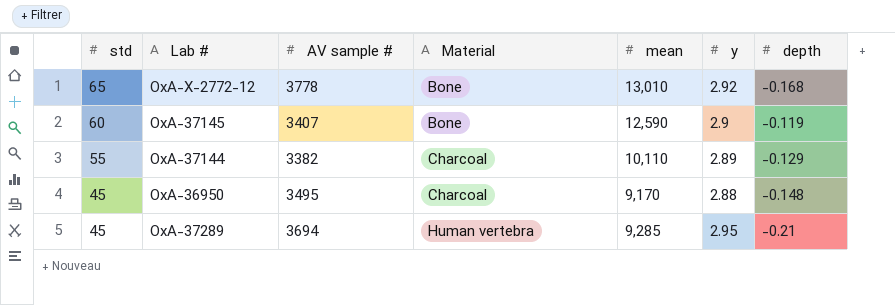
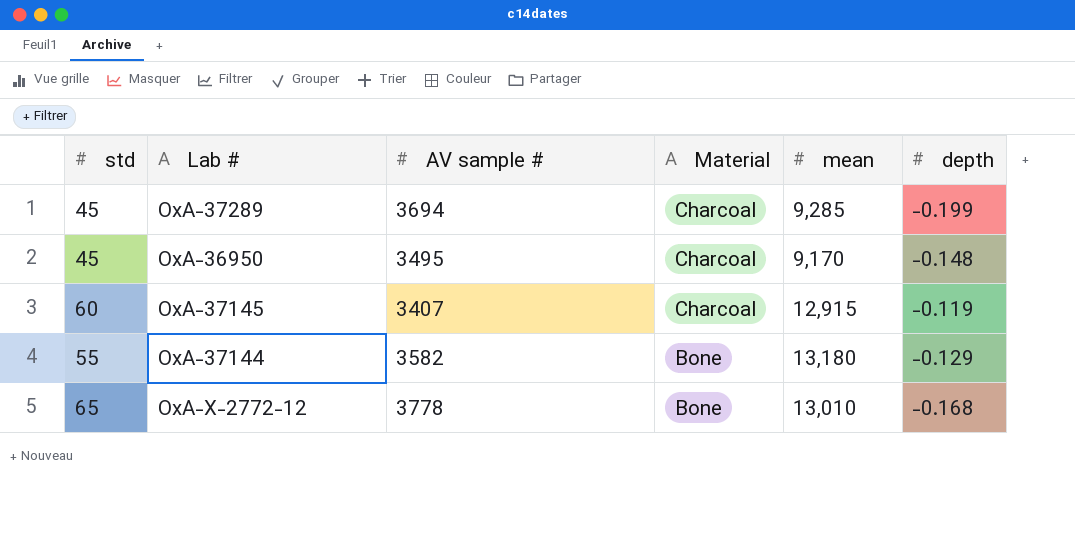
row order: std descending -> Material descending
column y | position: 6 -> none
OxA-37289 | Material: Human vertebra -> Charcoal
OxA-37289 | depth: -0.21 -> -0.199
OxA-37145 | Material: Bone -> Charcoal
OxA-37145 | mean: 12,590 -> 12,915
OxA-37144 | AV sample #: 3382 -> 3582
OxA-37144 | Material: Charcoal -> Bone
OxA-37144 | mean: 10,110 -> 13,180

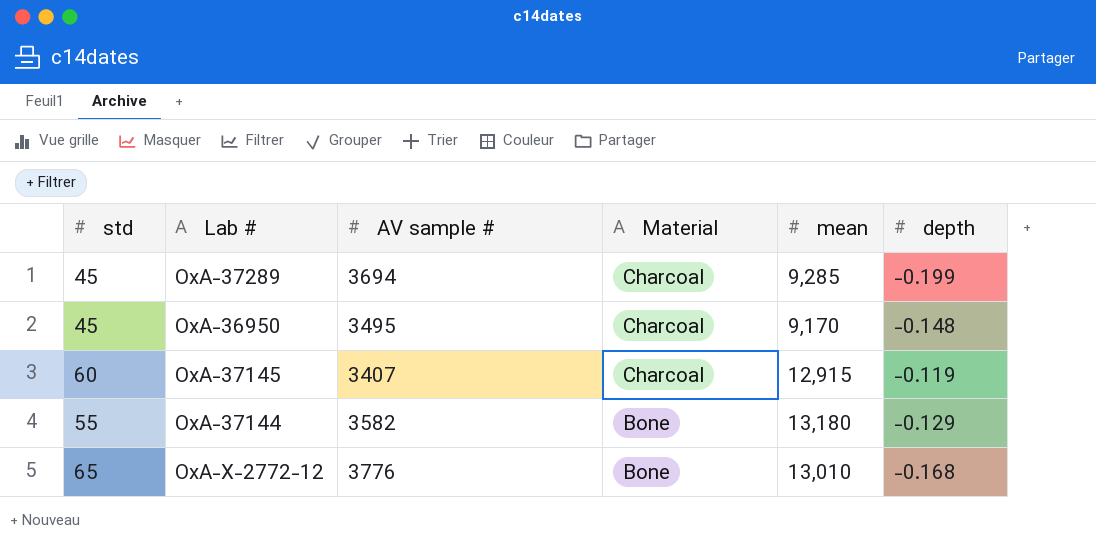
OxA-X-2772-12 | AV sample #: 3778 -> 3776

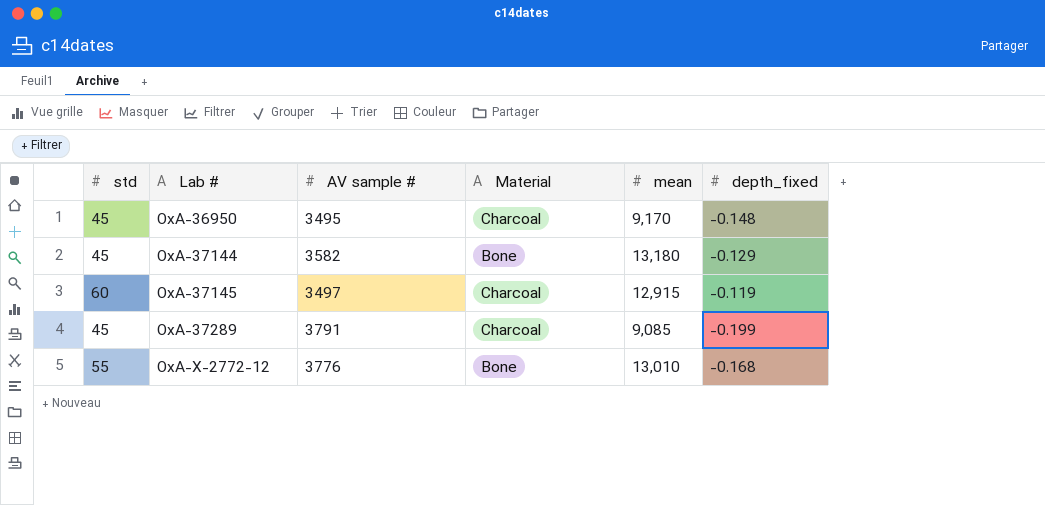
row order: Material descending -> Lab # ascending
column name: depth -> depth_fixed
OxA-37144 | std: 55 -> 45
OxA-37145 | AV sample #: 3407 -> 3497
OxA-37289 | AV sample #: 3694 -> 3791
OxA-37289 | mean: 9,285 -> 9,085
OxA-X-2772-12 | std: 65 -> 55

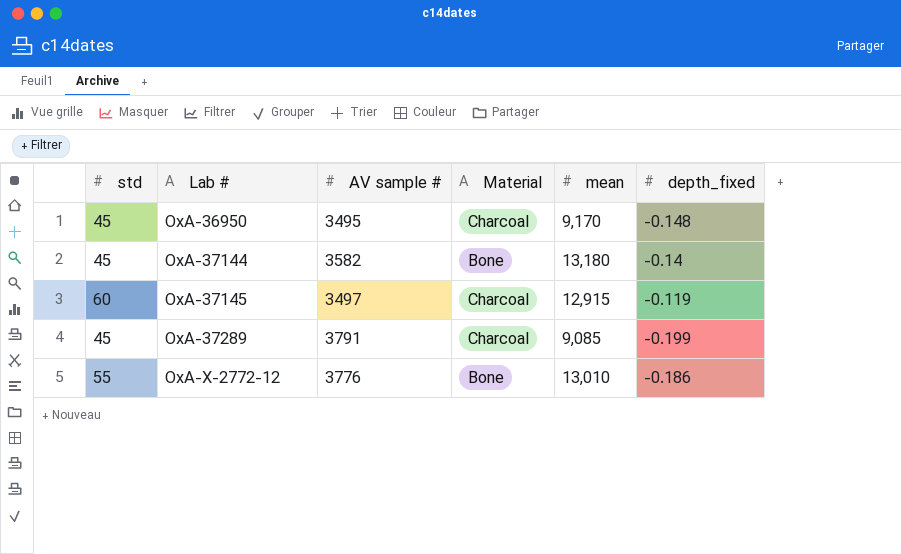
OxA-37144 | depth_fixed: -0.129 -> -0.14
OxA-X-2772-12 | depth_fixed: -0.168 -> -0.186

